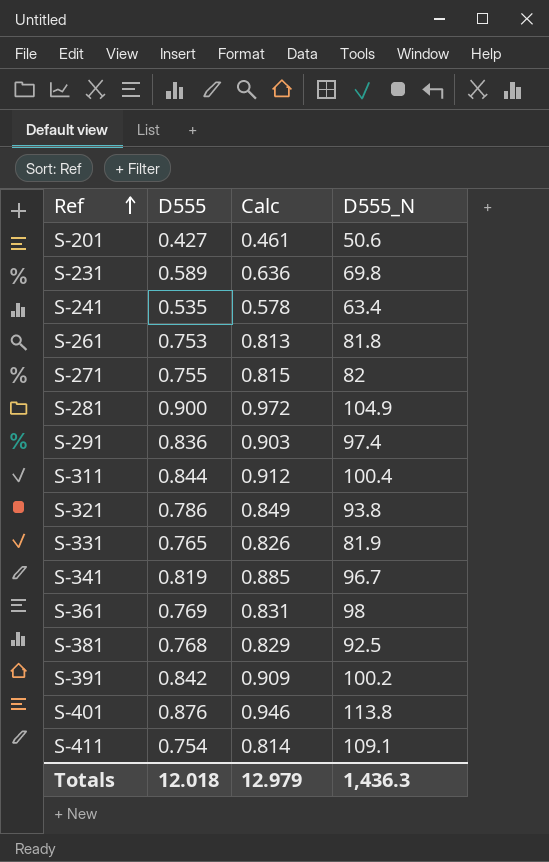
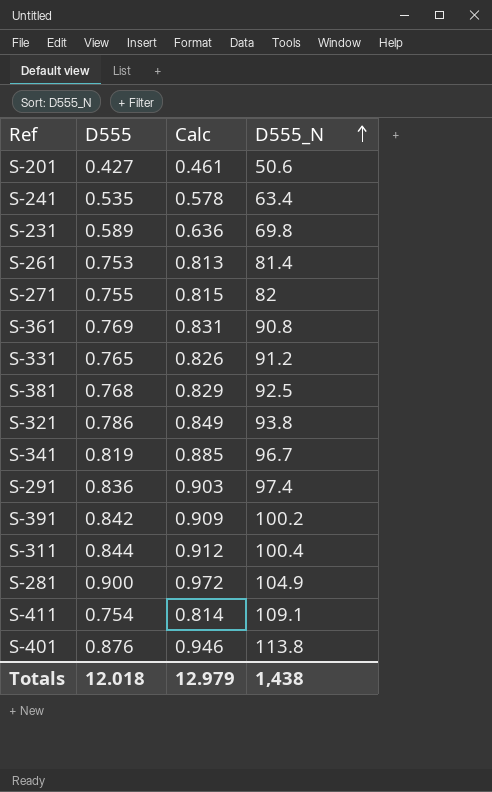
row order: Ref ascending -> D555_N ascending
S-261 | D555_N: 81.8 -> 81.4
S-361 | D555_N: 98 -> 90.8
S-331 | D555_N: 81.9 -> 91.2
Totals | D555_N: 1,436.3 -> 1,438

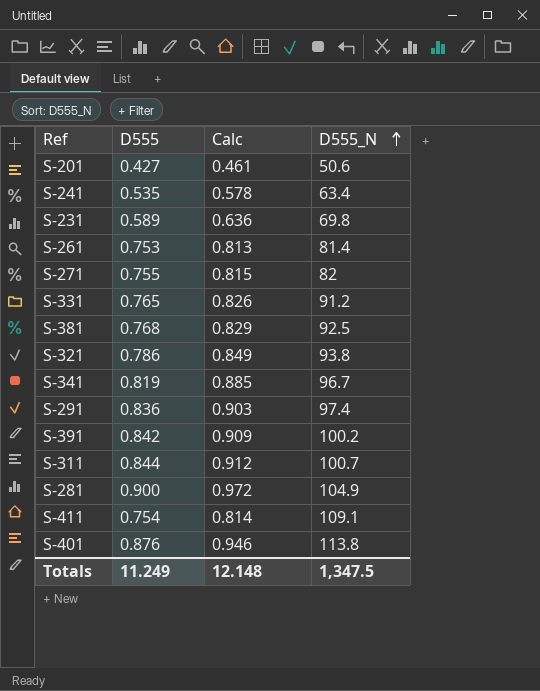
row S-361: 0.769 | 0.831 | 90.8 -> none
S-311 | D555_N: 100.4 -> 100.7
Totals | D555: 12.018 -> 11.249
Totals | Calc: 12.979 -> 12.148
Totals | D555_N: 1,438 -> 1,347.5

